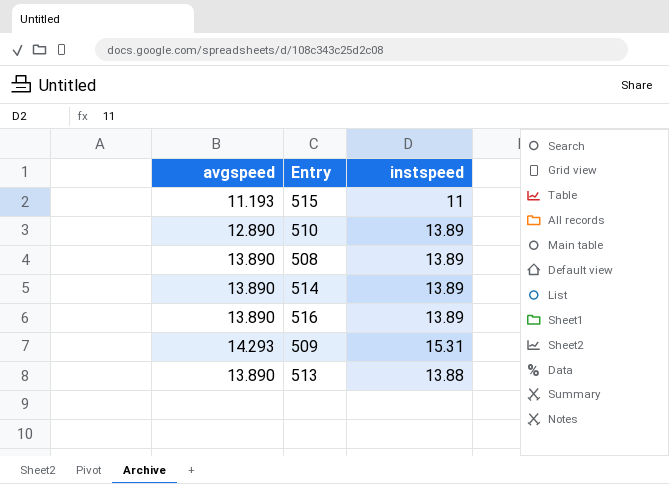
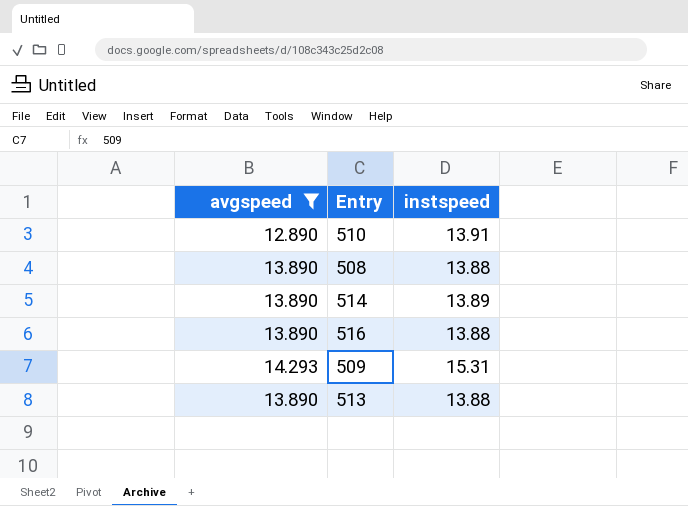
filter: none -> avgspeed != 11.193
510 | instspeed: 13.89 -> 13.91
508 | instspeed: 13.89 -> 13.88
516 | instspeed: 13.89 -> 13.88

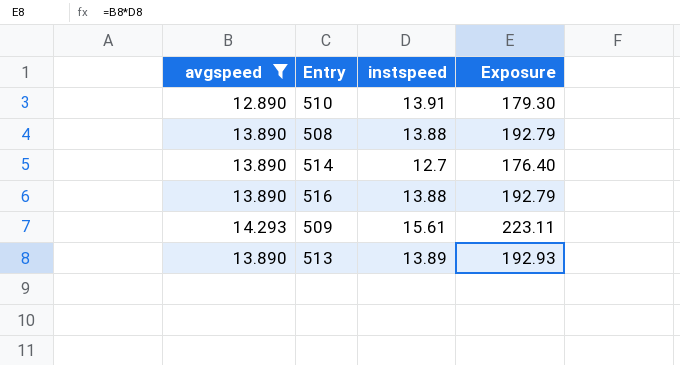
column Exposure | formula: none -> [avgspeed] * [instspeed]
514 | instspeed: 13.89 -> 12.7
509 | instspeed: 15.31 -> 15.61
513 | instspeed: 13.88 -> 13.89

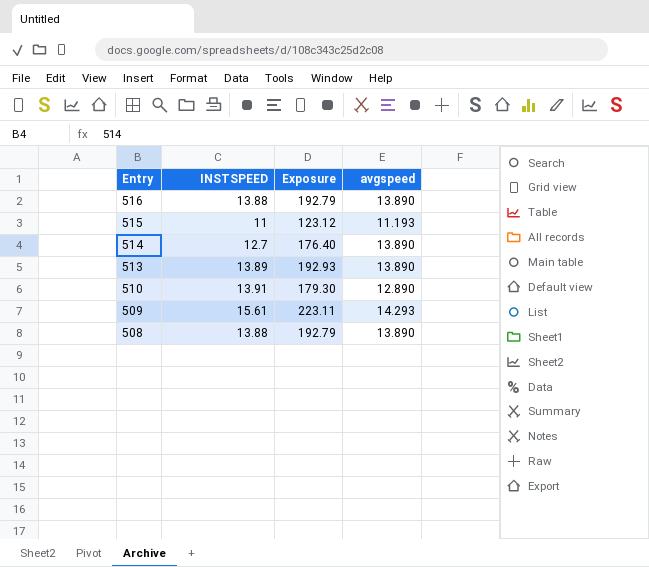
filter: avgspeed != 11.193 -> none
row order: none -> Entry descending
column name: instspeed -> INSTSPEED
column avgspeed | position: 1 -> 4

